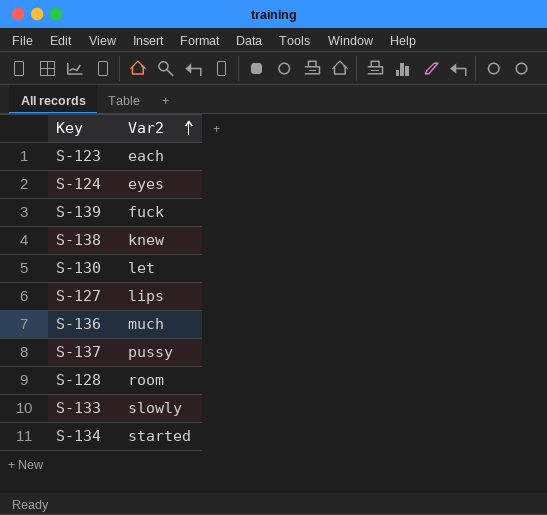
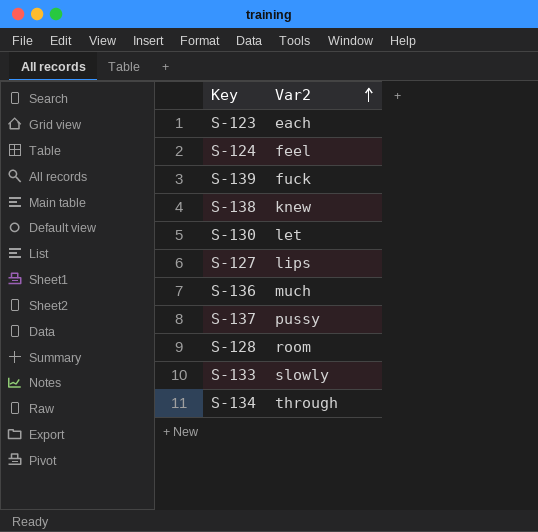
S-124 | Var2: eyes -> feel
S-134 | Var2: started -> through

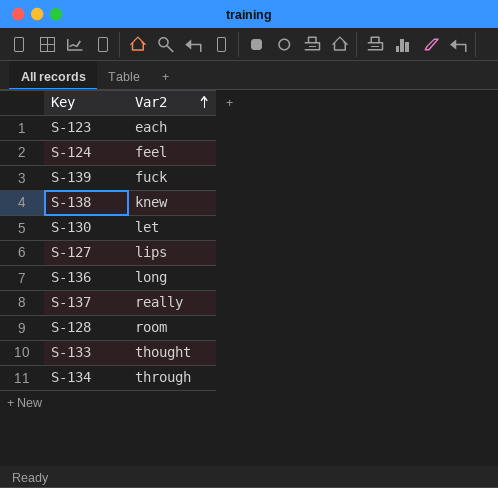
S-136 | Var2: much -> long
S-137 | Var2: pussy -> really
S-133 | Var2: slowly -> thought

